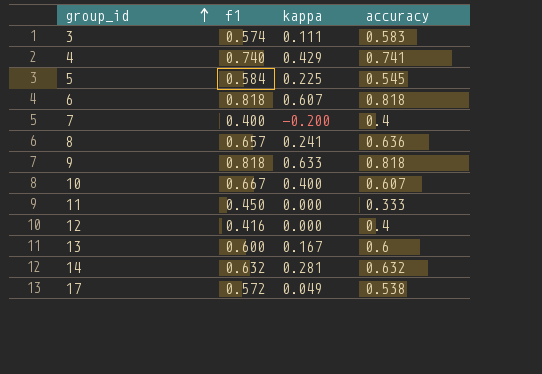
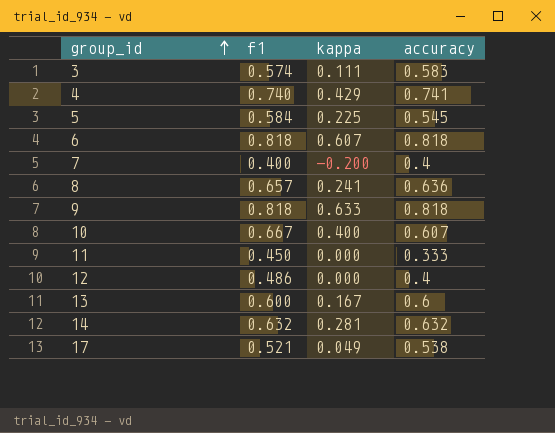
12 | f1: 0.416 -> 0.486
17 | f1: 0.572 -> 0.521

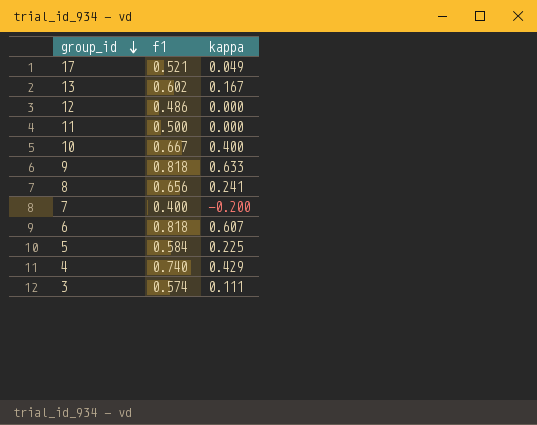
row order: group_id ascending -> group_id descending
column accuracy | position: 4 -> none
row 14: 0.632 | 0.281 | 0.632 -> none
13 | f1: 0.600 -> 0.602
11 | f1: 0.450 -> 0.500
8 | f1: 0.657 -> 0.656

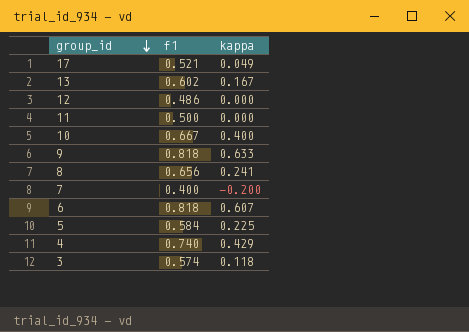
3 | kappa: 0.111 -> 0.118

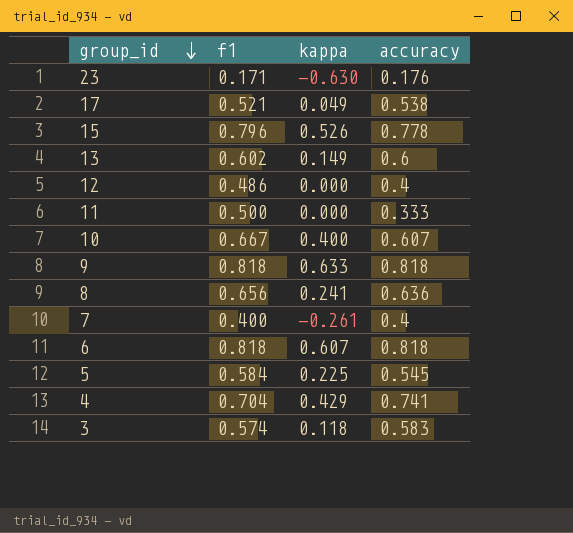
column accuracy | position: none -> 4
row 23: none -> 0.171 | -0.630 | 0.176
row 15: none -> 0.796 | 0.526 | 0.778
13 | kappa: 0.167 -> 0.149
7 | kappa: -0.200 -> -0.261
4 | f1: 0.740 -> 0.704

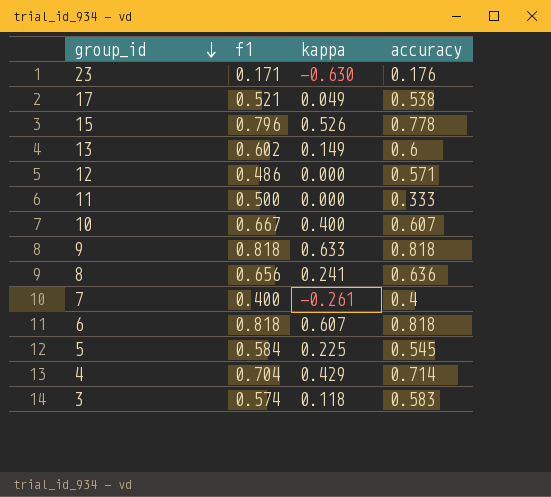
12 | accuracy: 0.4 -> 0.571
4 | accuracy: 0.741 -> 0.714

